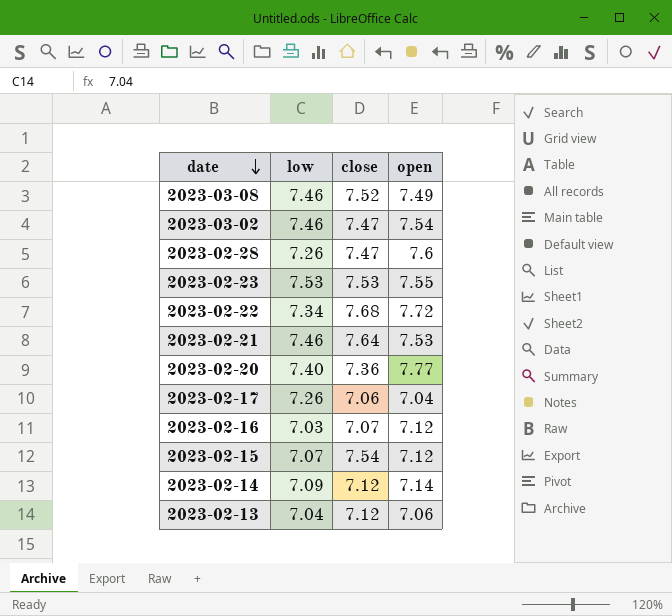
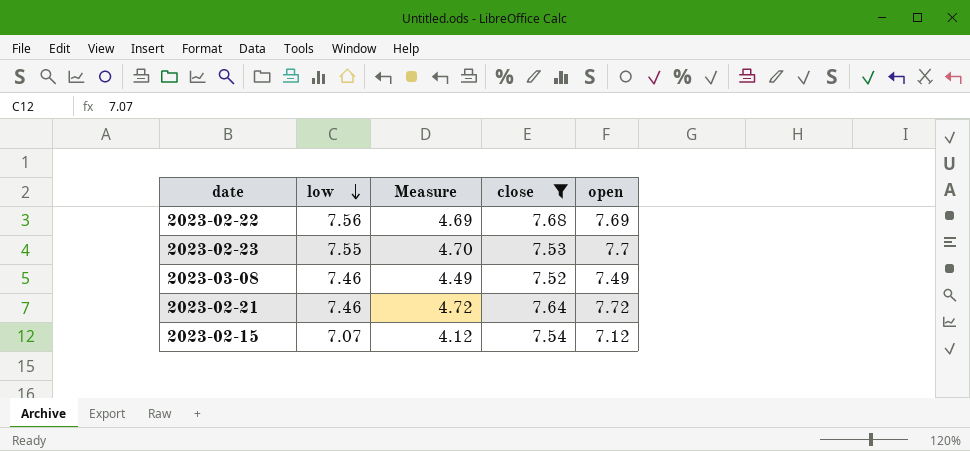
filter: none -> close >= 7.52
row order: date descending -> low descending
column Measure | formula: none -> [open] - 3
2023-02-22 | low: 7.34 -> 7.56
2023-02-22 | open: 7.72 -> 7.69
2023-02-23 | low: 7.53 -> 7.55
2023-02-23 | open: 7.55 -> 7.7
2023-02-21 | open: 7.53 -> 7.72

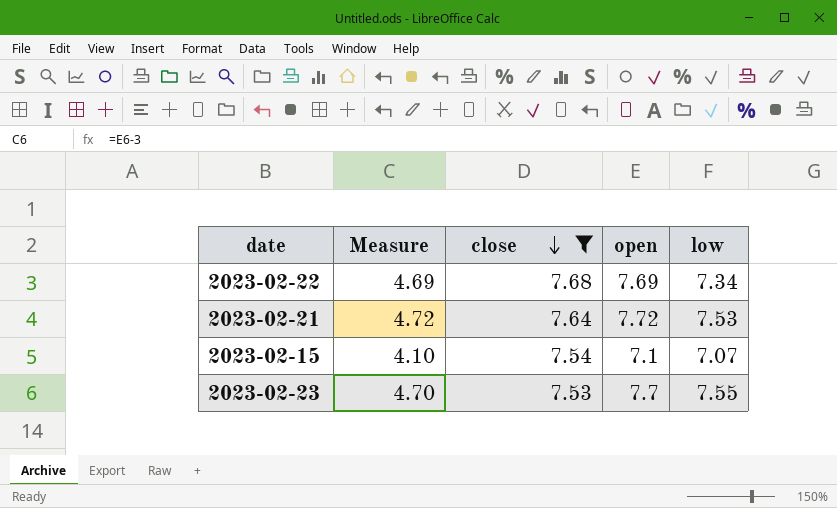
row order: low descending -> close descending
column low | position: 2 -> 5
row 2023-03-08: 7.46 | 4.49 | 7.52 | 7.49 -> none
2023-02-22 | low: 7.56 -> 7.34
2023-02-21 | low: 7.46 -> 7.53
2023-02-15 | Measure: 4.12 -> 4.10
2023-02-15 | open: 7.12 -> 7.1

